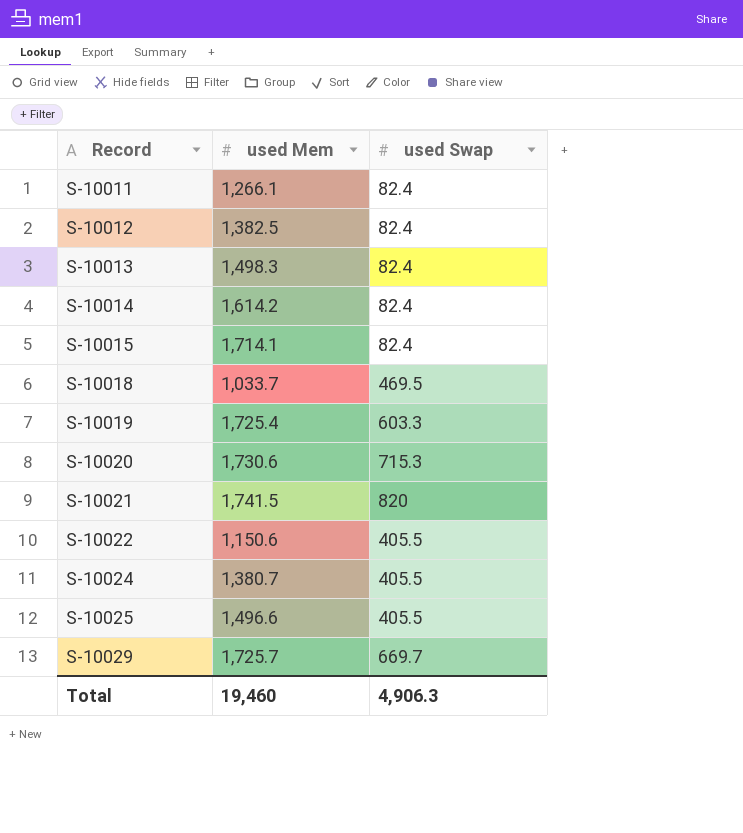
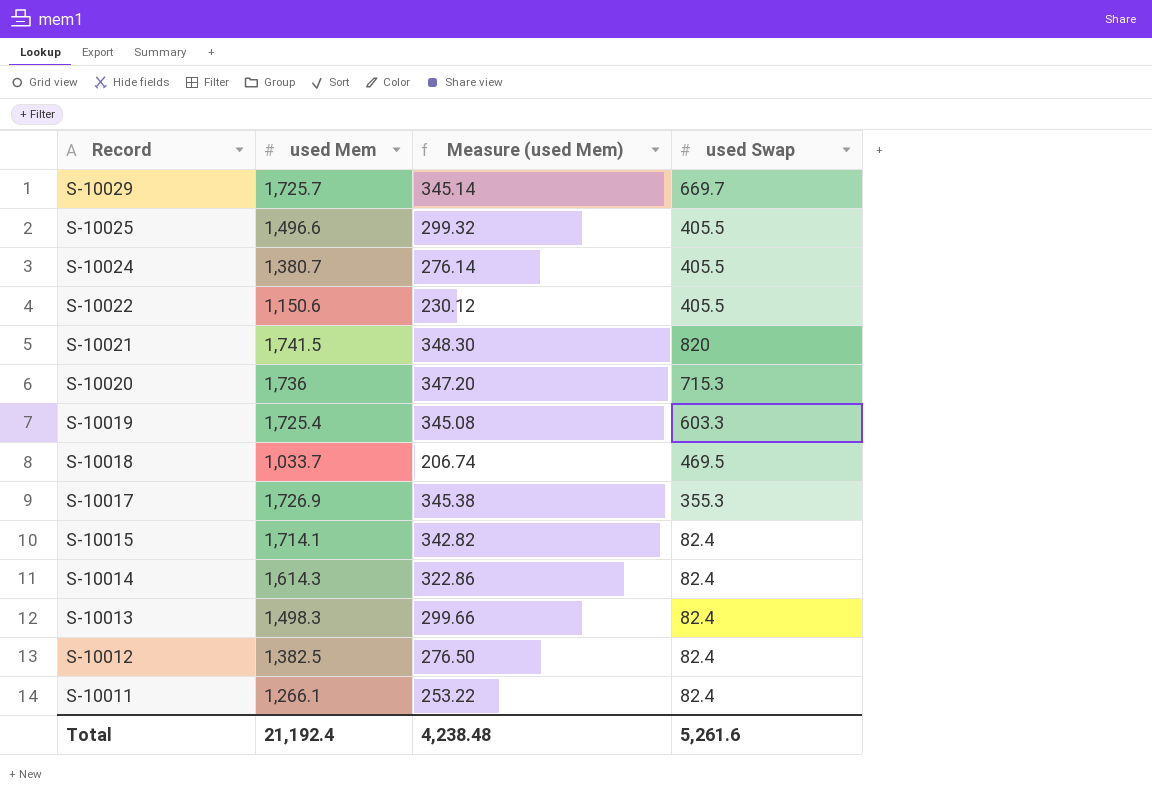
row order: Record ascending -> Record descending
column Measure (used Mem) | formula: none -> [used Mem] * 0.2
S-10020 | used Mem: 1,730.6 -> 1,736
row S-10017: none -> 1,726.9 | 345.38 | 355.3
S-10014 | used Mem: 1,614.2 -> 1,614.3
Total | used Mem: 19,460 -> 21,192.4
Total | used Swap: 4,906.3 -> 5,261.6

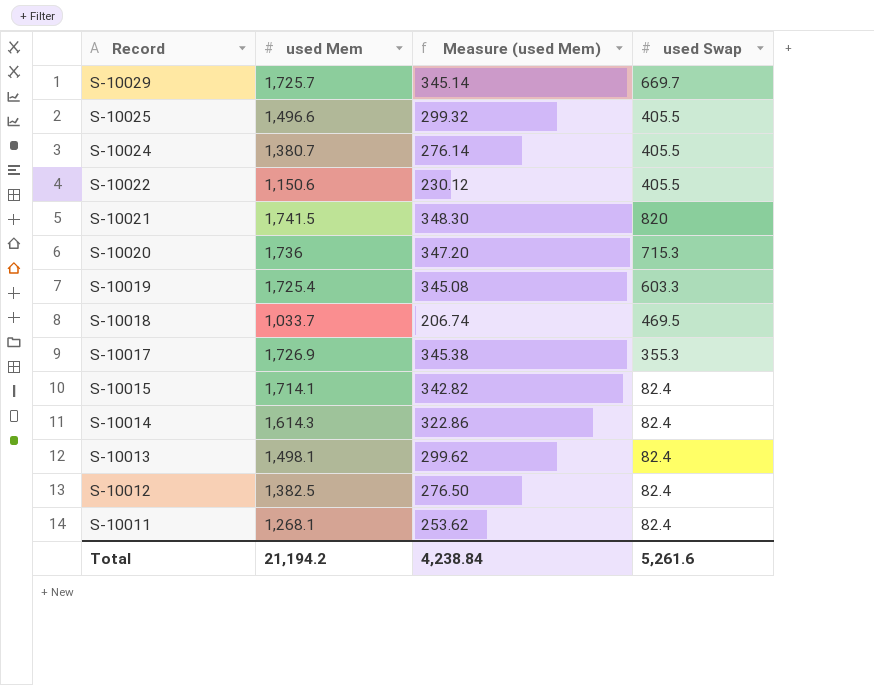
S-10013 | used Mem: 1,498.3 -> 1,498.1
S-10013 | Measure (used Mem): 299.66 -> 299.62
S-10011 | used Mem: 1,266.1 -> 1,268.1
S-10011 | Measure (used Mem): 253.22 -> 253.62
Total | used Mem: 21,192.4 -> 21,194.2
Total | Measure (used Mem): 4,238.48 -> 4,238.84

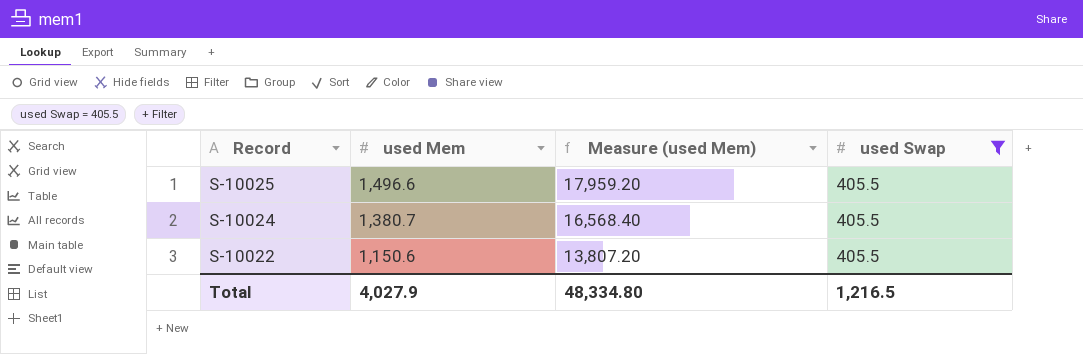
filter: none -> used Swap = 405.5
column Measure (used Mem) | formula: [used Mem] * 0.2 -> [used Mem] * 12
Total | used Mem: 21,194.2 -> 4,027.9
Total | Measure (used Mem): 4,238.84 -> 48,334.80
Total | used Swap: 5,261.6 -> 1,216.5

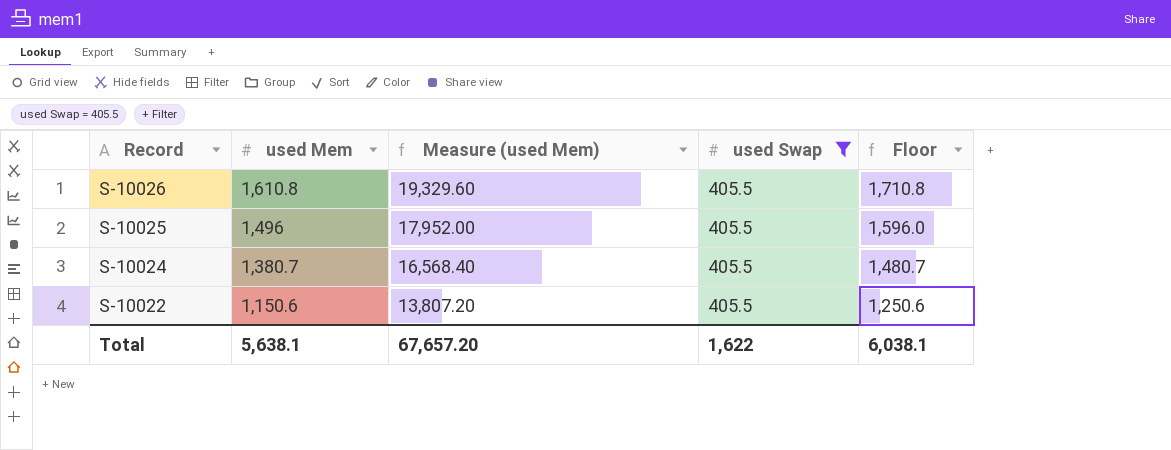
column Floor | formula: none -> [used Mem] + 100
row S-10026: none -> 1,610.8 | 19,329.60 | 405.5 | 1,710.8
S-10025 | used Mem: 1,496.6 -> 1,496
S-10025 | Measure (used Mem): 17,959.20 -> 17,952.00
Total | used Mem: 4,027.9 -> 5,638.1
Total | Measure (used Mem): 48,334.80 -> 67,657.20
Total | used Swap: 1,216.5 -> 1,622

